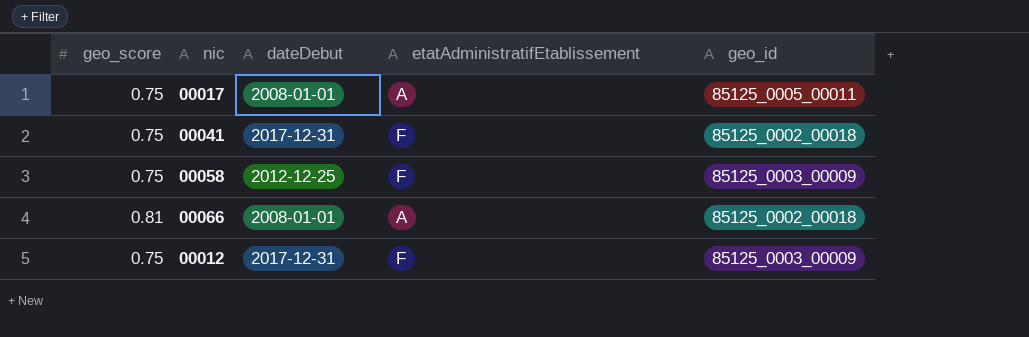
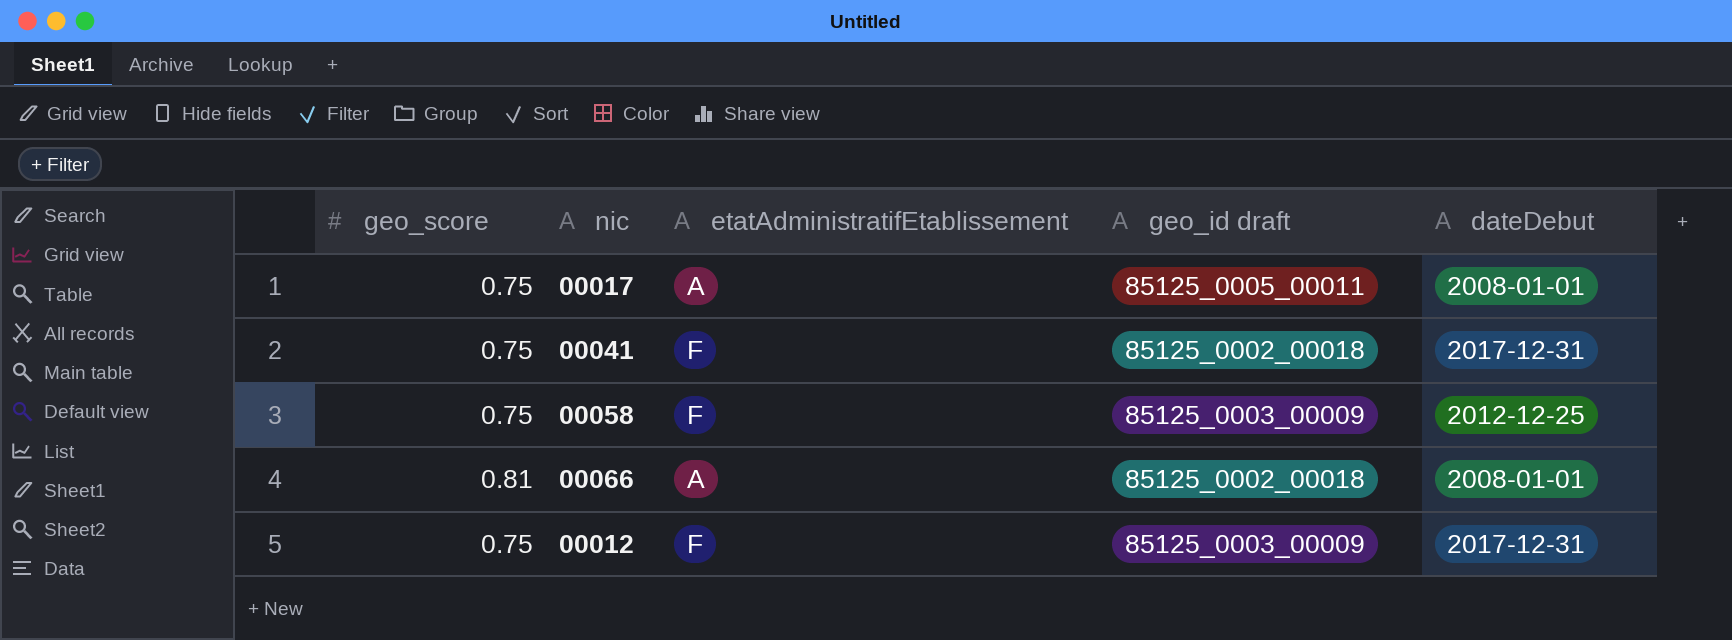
column name: geo_id -> geo_id draft
column dateDebut | position: 3 -> 5

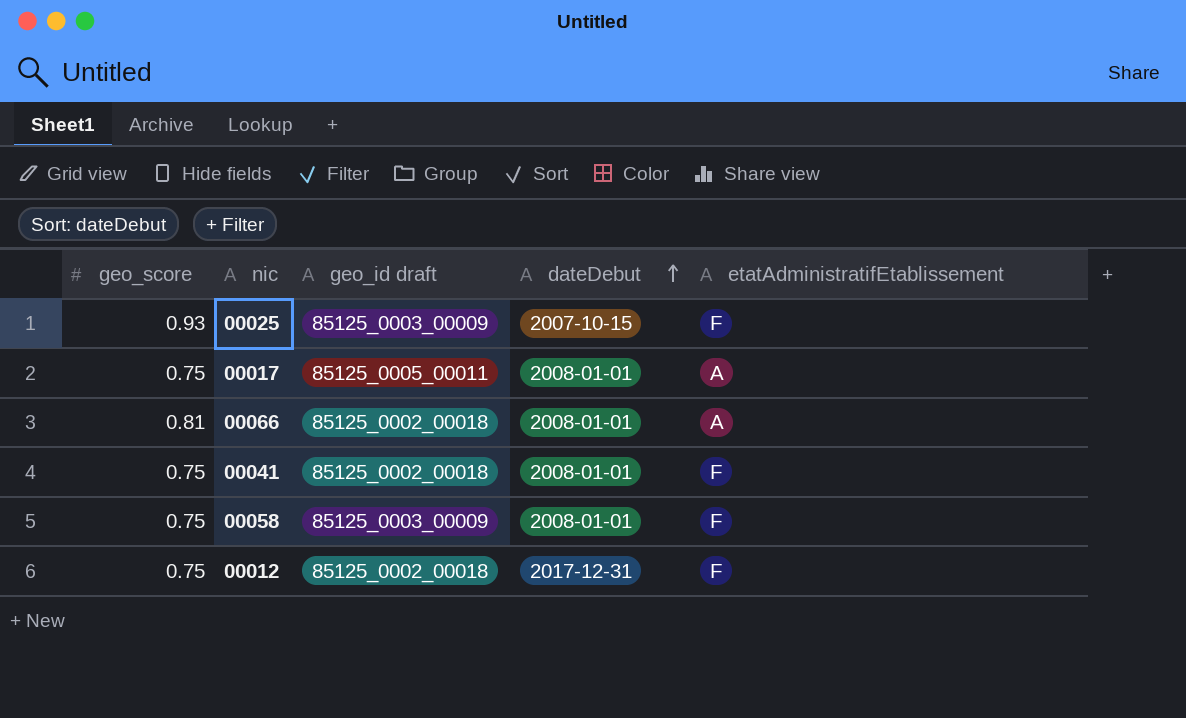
row order: none -> dateDebut ascending
column etatAdministratifEtablissement | position: 3 -> 5
row 00025: none -> 0.93 | 85125_0003_00009 | 2007-10-15 | F
00041 | dateDebut: 2017-12-31 -> 2008-01-01
00058 | dateDebut: 2012-12-25 -> 2008-01-01
00012 | geo_id draft: 85125_0003_00009 -> 85125_0002_00018

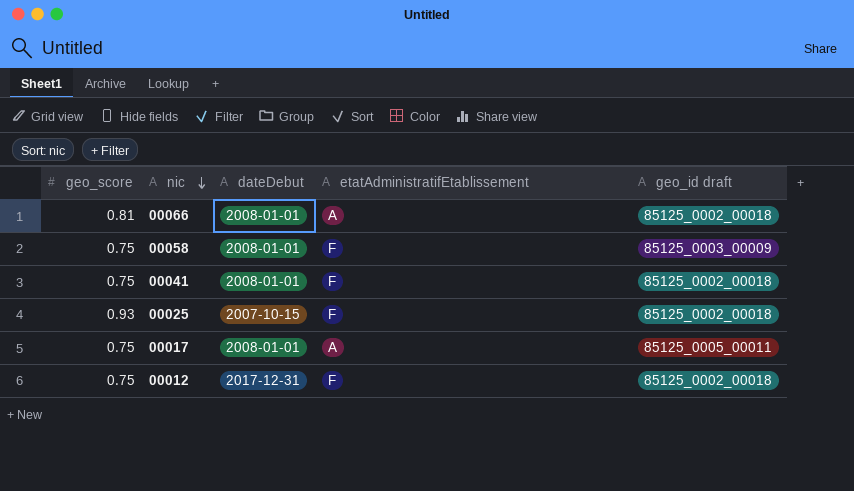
row order: dateDebut ascending -> nic descending
column geo_id draft | position: 3 -> 5
00025 | geo_id draft: 85125_0003_00009 -> 85125_0002_00018

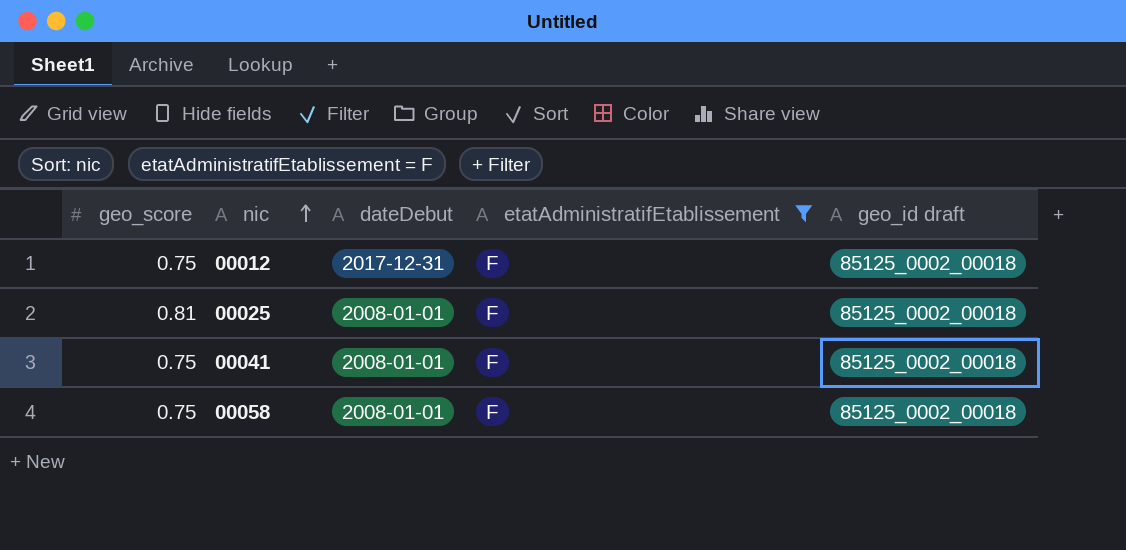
filter: none -> etatAdministratifEtablissement = F
row order: nic descending -> nic ascending
00025 | geo_score: 0.93 -> 0.81
00025 | dateDebut: 2007-10-15 -> 2008-01-01
00058 | geo_id draft: 85125_0003_00009 -> 85125_0002_00018

